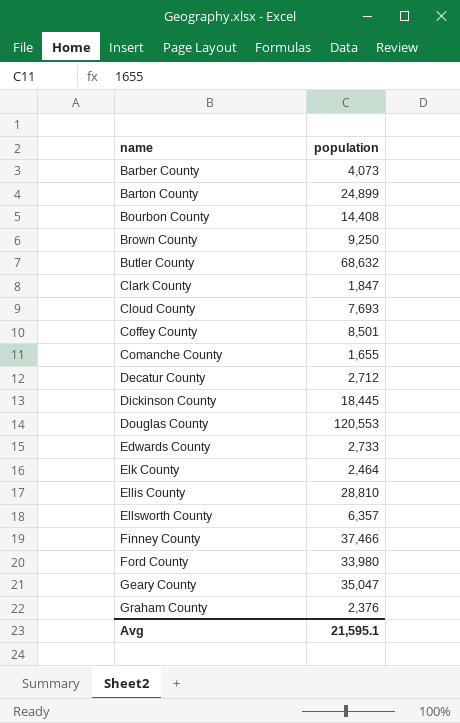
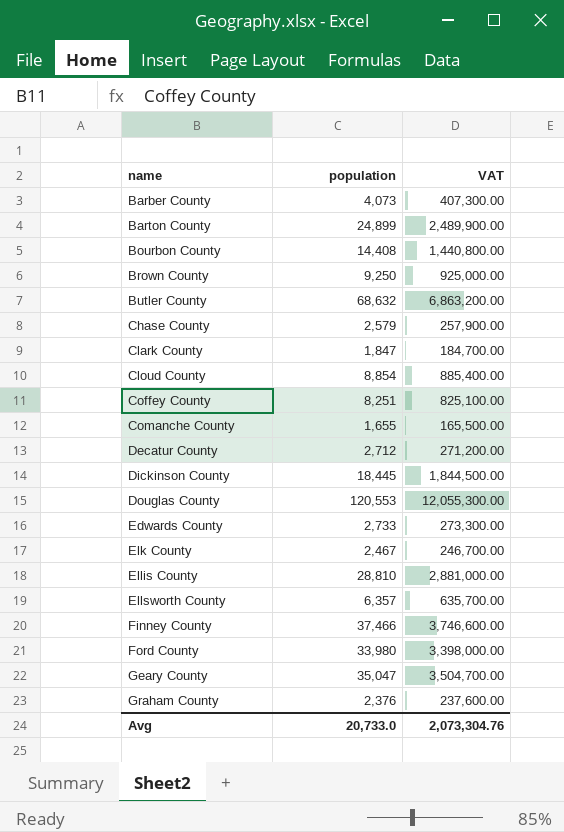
column VAT | formula: none -> [population] * 100
row Chase County: none -> 2,579 | 257,900.00
Cloud County | population: 7,693 -> 8,854
Coffey County | population: 8,501 -> 8,251
Elk County | population: 2,464 -> 2,467
Avg | population: 21,595.1 -> 20,733.0

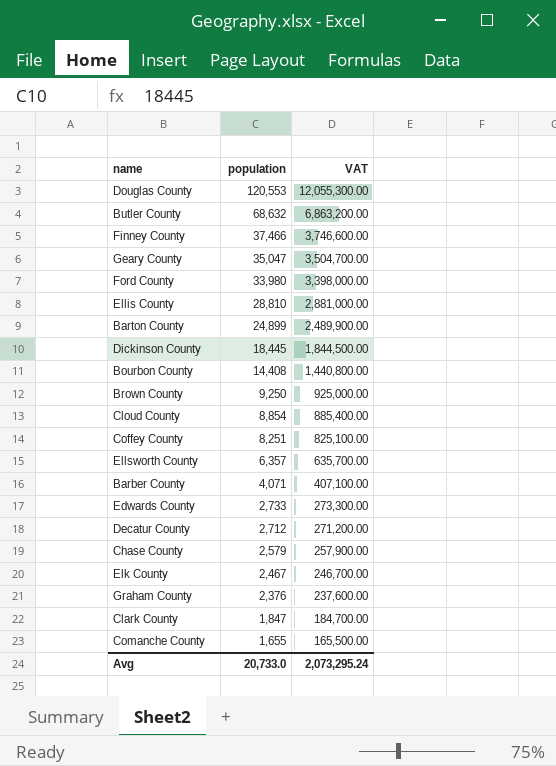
row order: name ascending -> population descending
Barber County | population: 4,073 -> 4,071
Barber County | VAT: 407,300.00 -> 407,100.00
Avg | VAT: 2,073,304.76 -> 2,073,295.24

